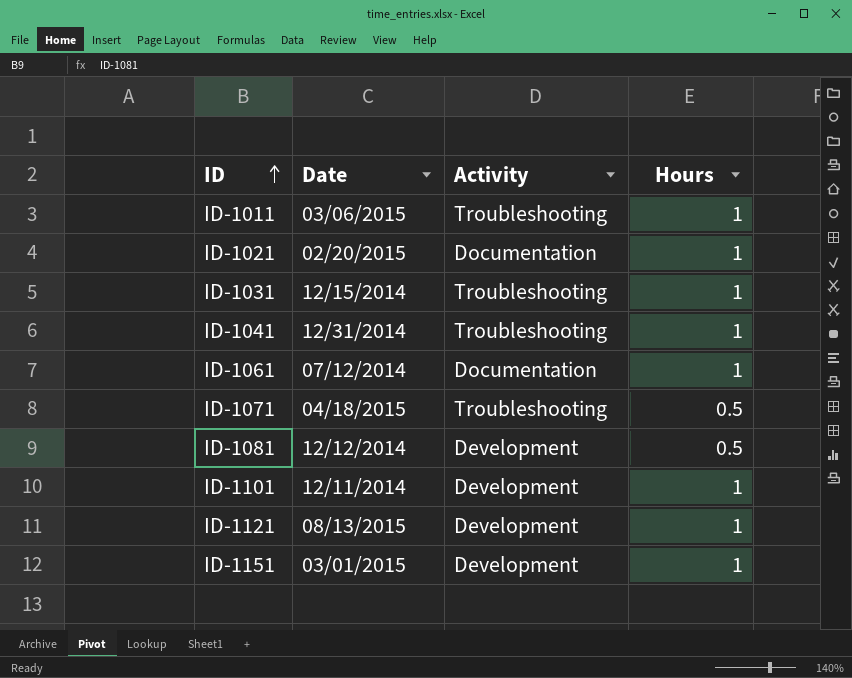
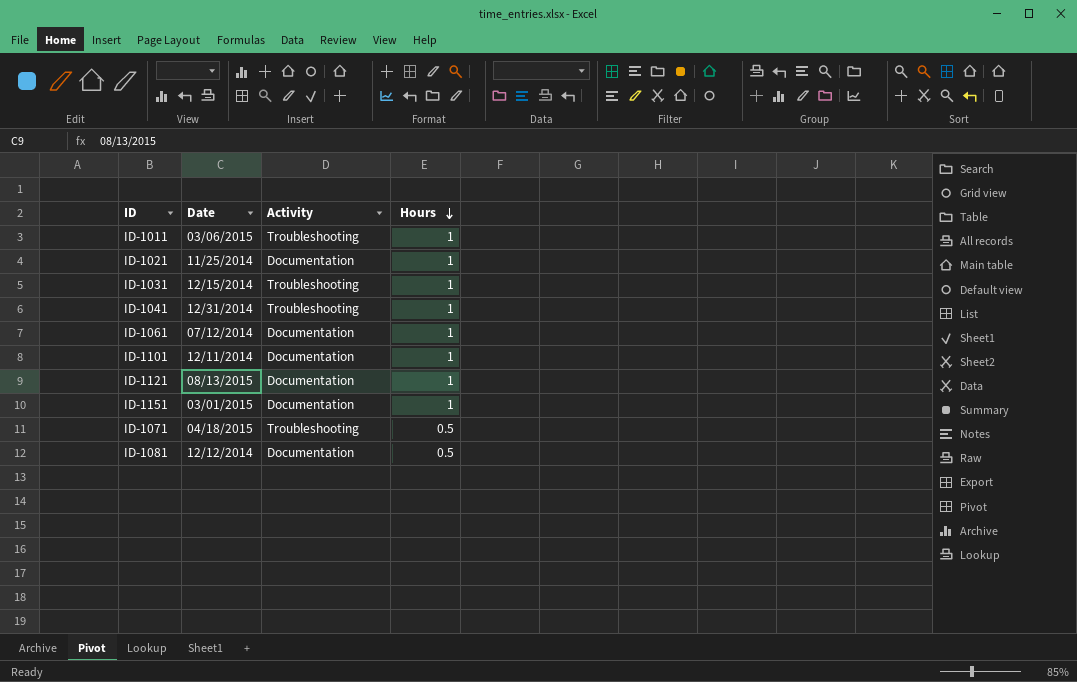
row order: ID ascending -> Hours descending
ID-1021 | Date: 02/20/2015 -> 11/25/2014
ID-1101 | Activity: Development -> Documentation
ID-1121 | Activity: Development -> Documentation
ID-1151 | Activity: Development -> Documentation
ID-1081 | Activity: Development -> Documentation

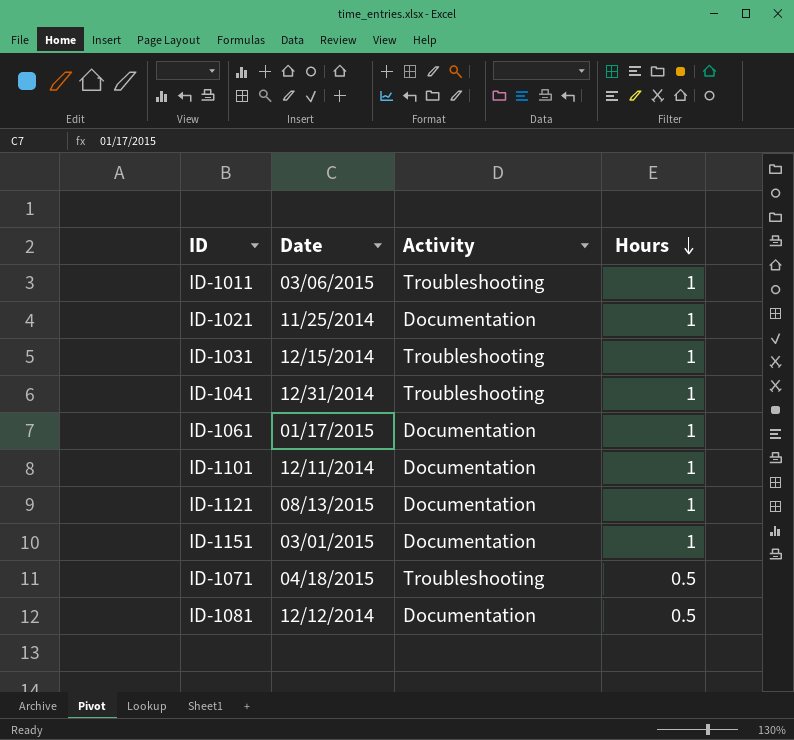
ID-1061 | Date: 07/12/2014 -> 01/17/2015

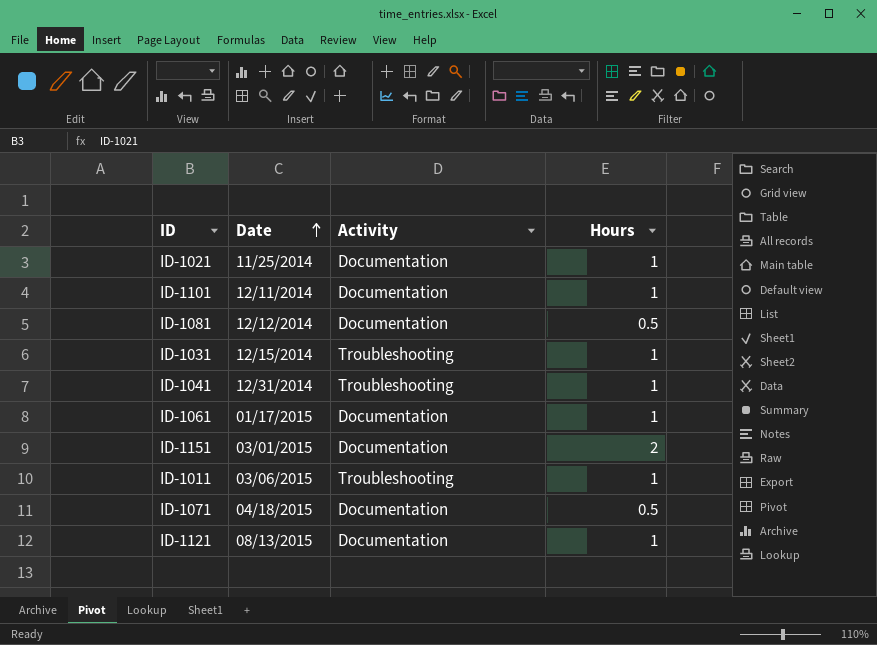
row order: Hours descending -> Date ascending
ID-1151 | Hours: 1 -> 2
ID-1071 | Activity: Troubleshooting -> Documentation

